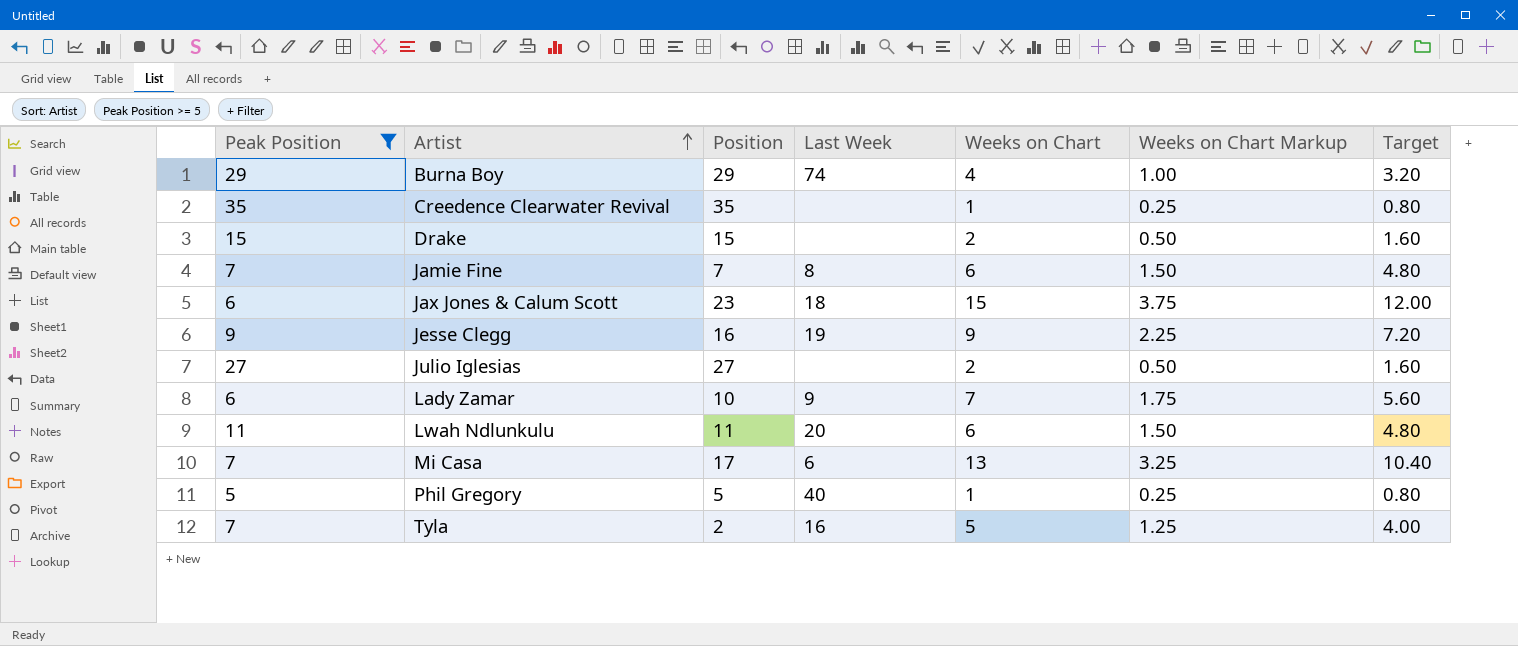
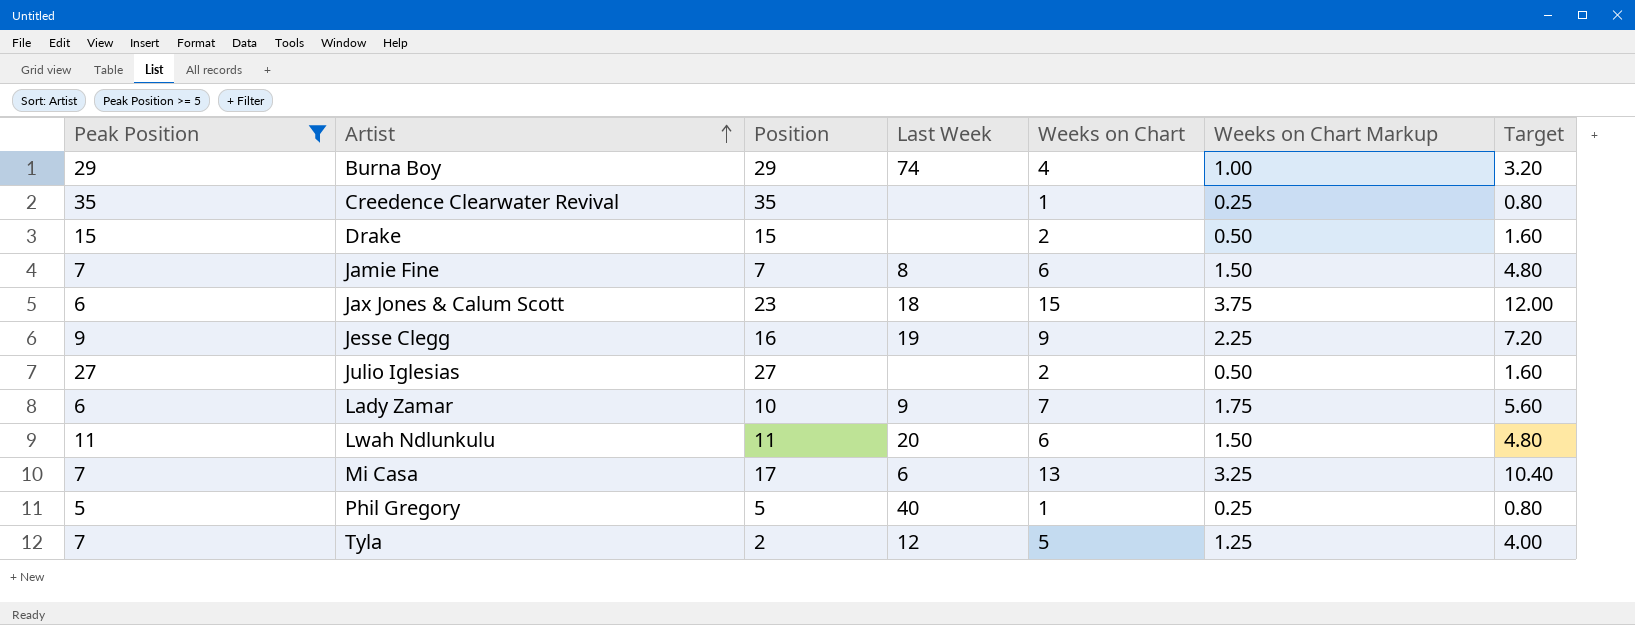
Tyla | Last Week: 16 -> 12

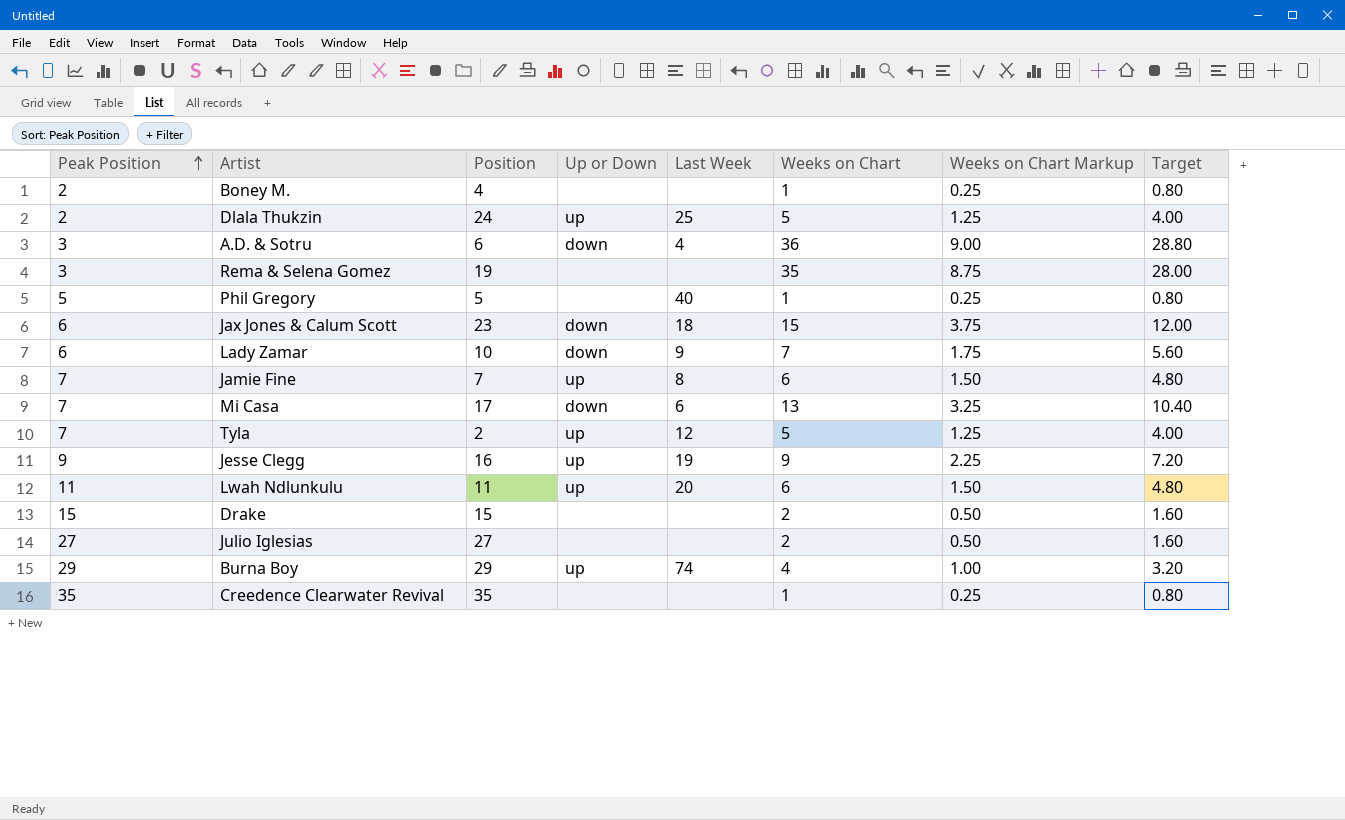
filter: Peak Position >= 5 -> none
row order: Artist ascending -> Peak Position ascending
column Up or Down | position: none -> 4

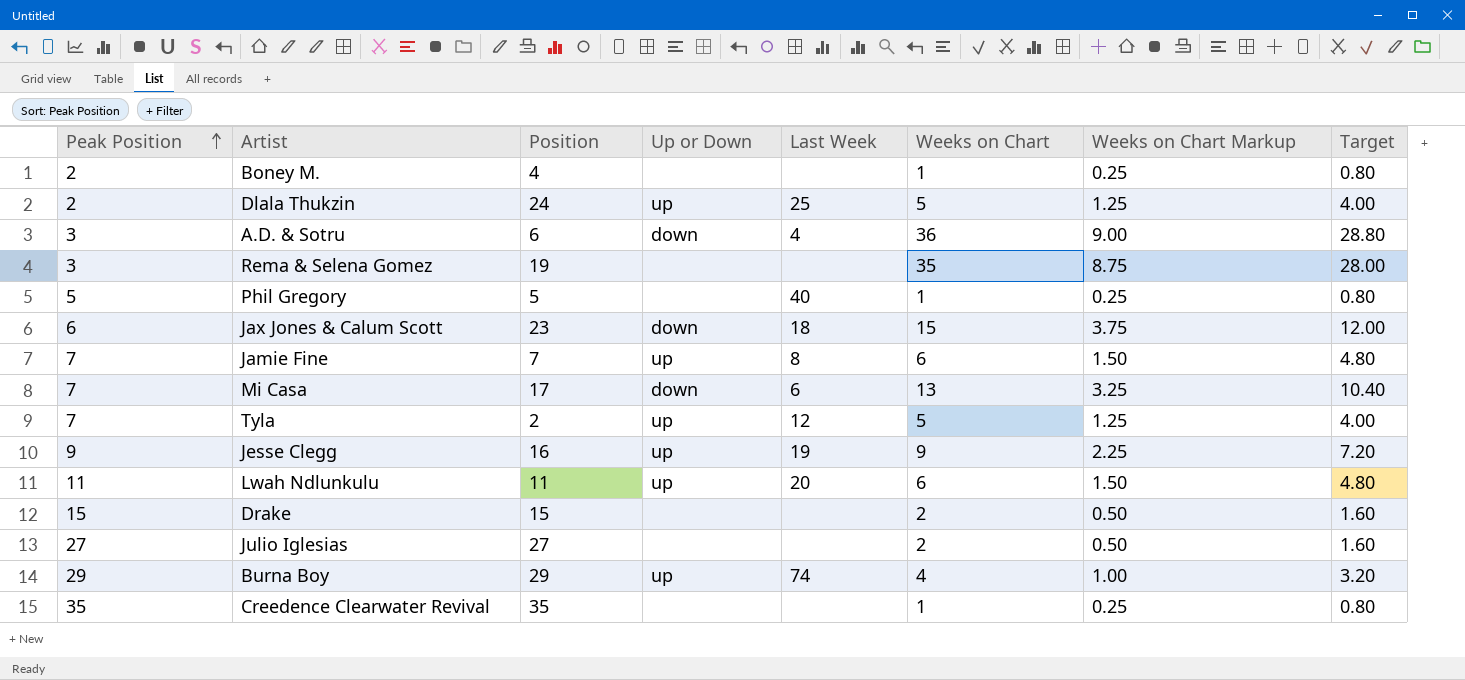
row Lady Zamar: 6 | 10 | down | 9 | 7 | 1.75 | 5.60 -> none

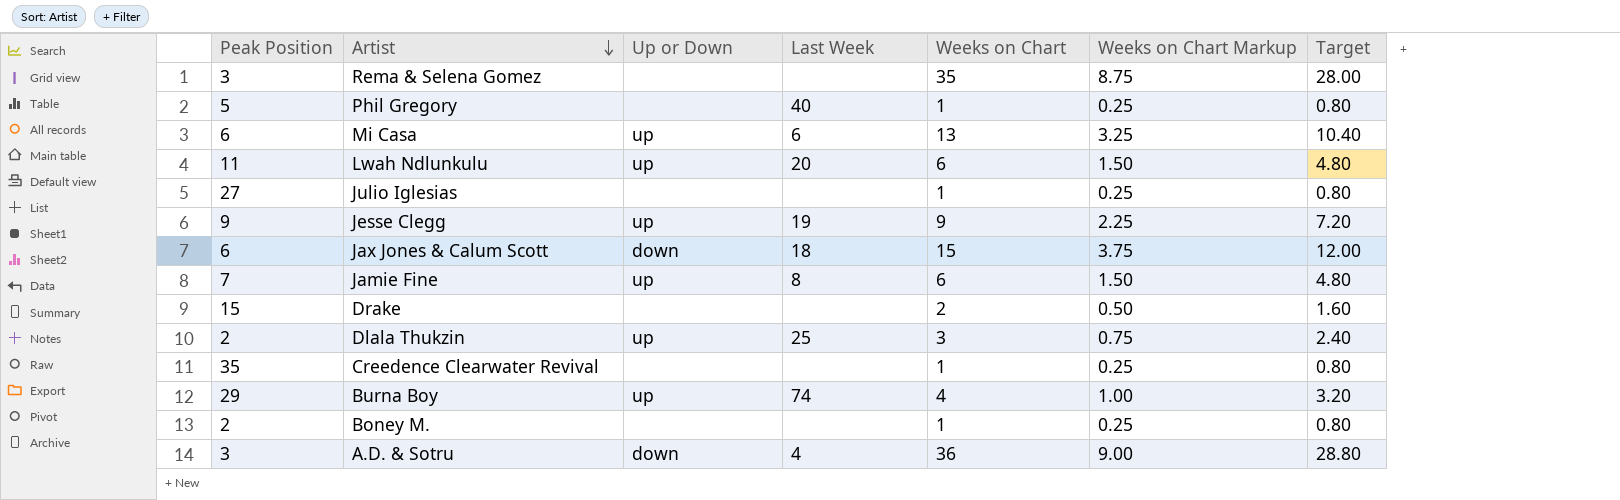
row order: Peak Position ascending -> Artist descending
column Position | position: 3 -> none
row Tyla: 7 | 2 | up | 12 | 5 | 1.25 | 4.00 -> none
Mi Casa | Peak Position: 7 -> 6
Mi Casa | Up or Down: down -> up
Julio Iglesias | Weeks on Chart: 2 -> 1
Julio Iglesias | Weeks on Chart Markup: 0.50 -> 0.25
Julio Iglesias | Target: 1.60 -> 0.80
Dlala Thukzin | Weeks on Chart: 5 -> 3
Dlala Thukzin | Weeks on Chart Markup: 1.25 -> 0.75
Dlala Thukzin | Target: 4.00 -> 2.40

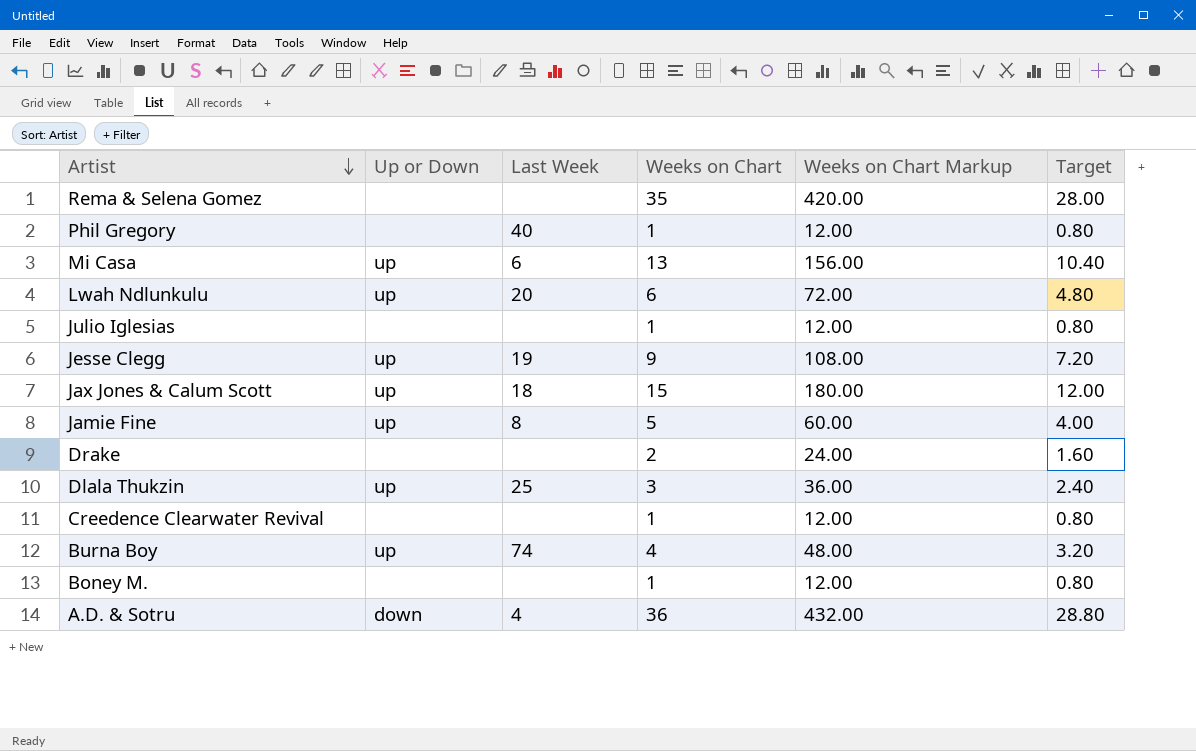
column Peak Position | position: 1 -> none
column Weeks on Chart Markup | formula: [Weeks on Chart] * 0.25 -> [Weeks on Chart] * 12
Jax Jones & Calum Scott | Up or Down: down -> up
Jamie Fine | Weeks on Chart: 6 -> 5
Jamie Fine | Target: 4.80 -> 4.00

